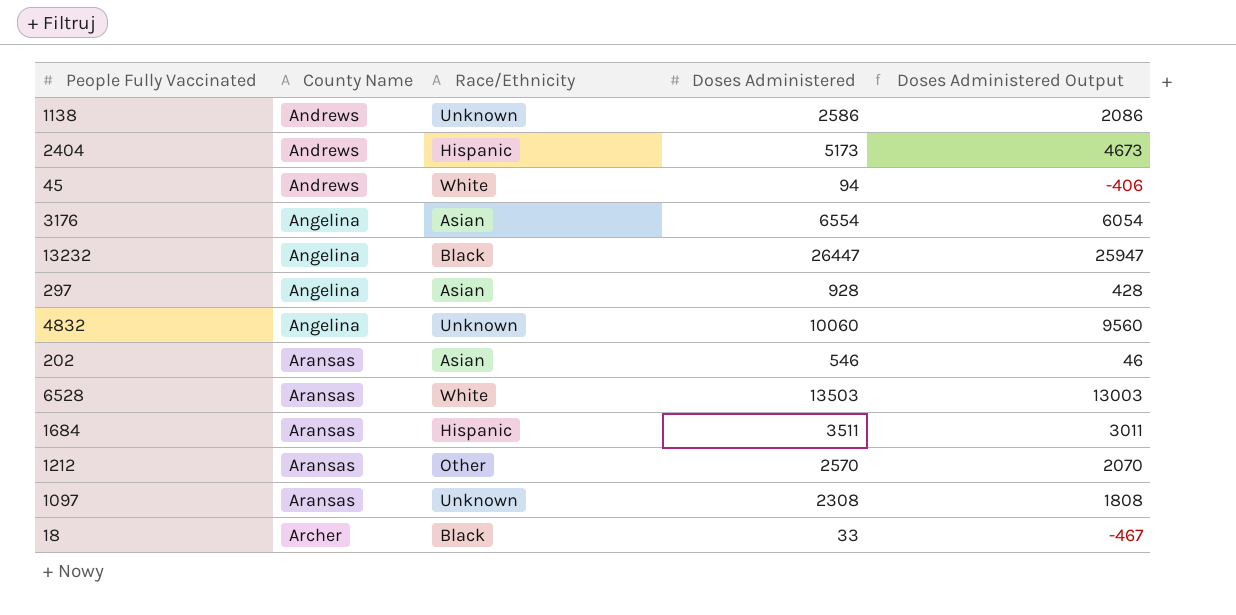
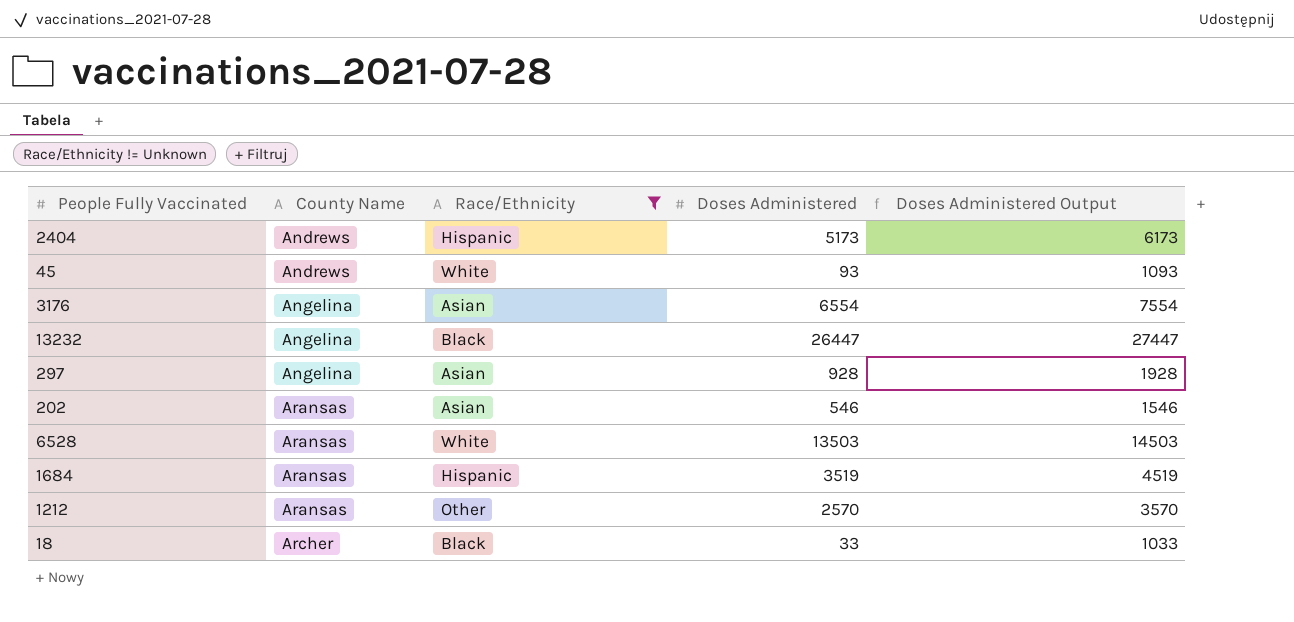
filter: none -> Race/Ethnicity != Unknown
column Doses Administered Output | formula: [Doses Administered] - 500 -> [Doses Administered] + 1000
45 | Doses Administered: 94 -> 93
1684 | Doses Administered: 3511 -> 3519

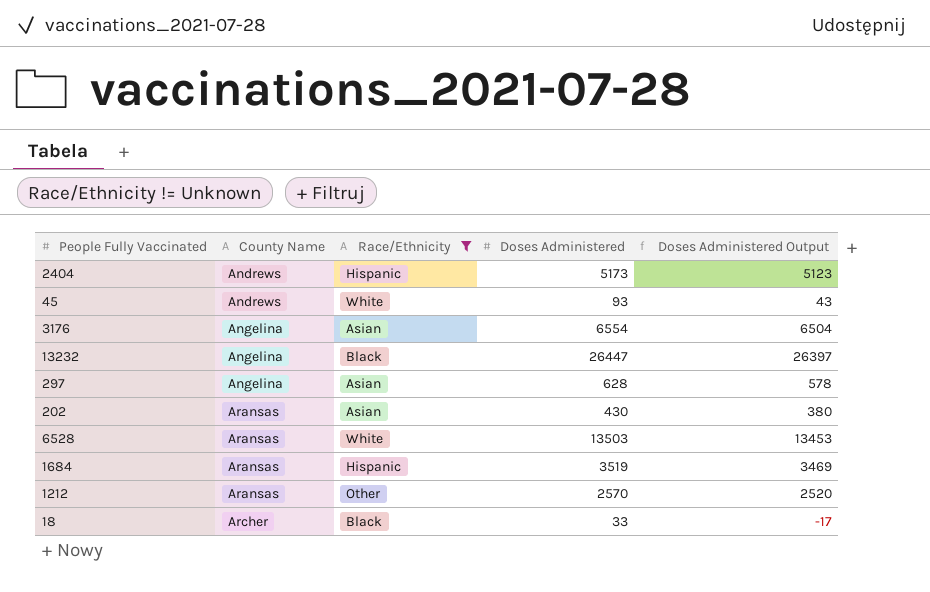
column Doses Administered Output | formula: [Doses Administered] + 1000 -> [Doses Administered] - 50
297 | Doses Administered: 928 -> 628
202 | Doses Administered: 546 -> 430

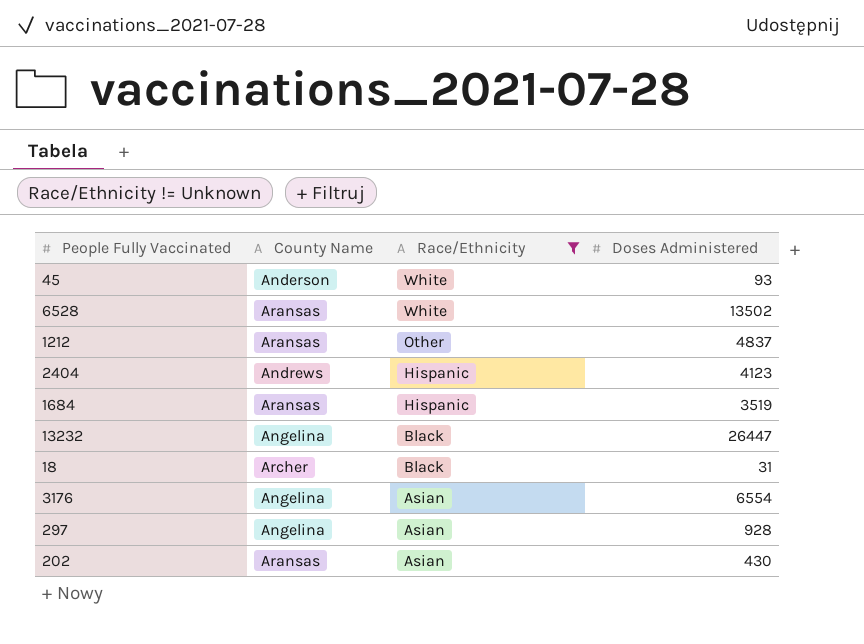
row order: County Name ascending -> Race/Ethnicity descending
column Doses Administered Output | formula: [Doses Administered] - 50 -> none
45 | County Name: Andrews -> Anderson
6528 | Doses Administered: 13503 -> 13502
1212 | Doses Administered: 2570 -> 4837
2404 | Doses Administered: 5173 -> 4123
18 | Doses Administered: 33 -> 31
297 | Doses Administered: 628 -> 928

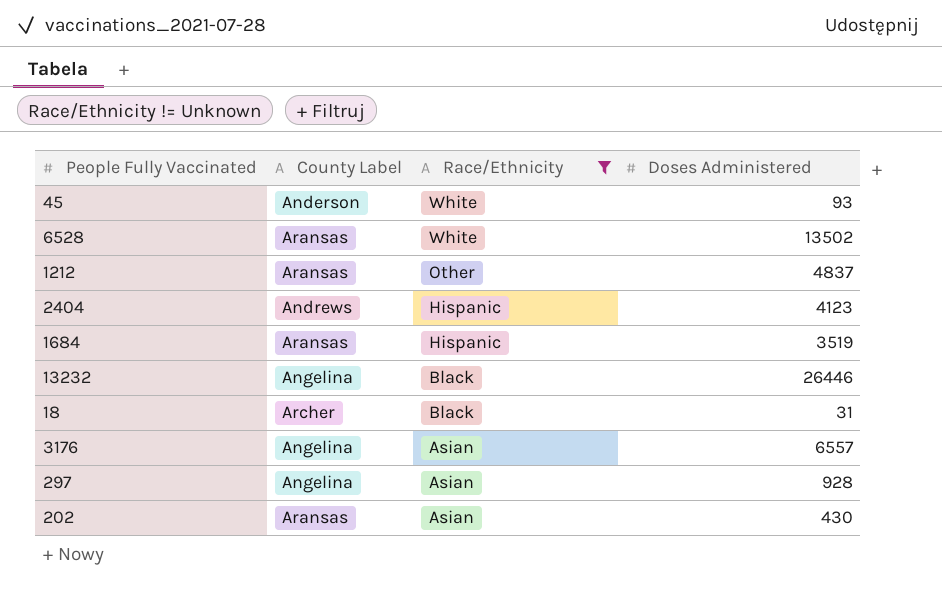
column name: County Name -> County Label
13232 | Doses Administered: 26447 -> 26446
3176 | Doses Administered: 6554 -> 6557

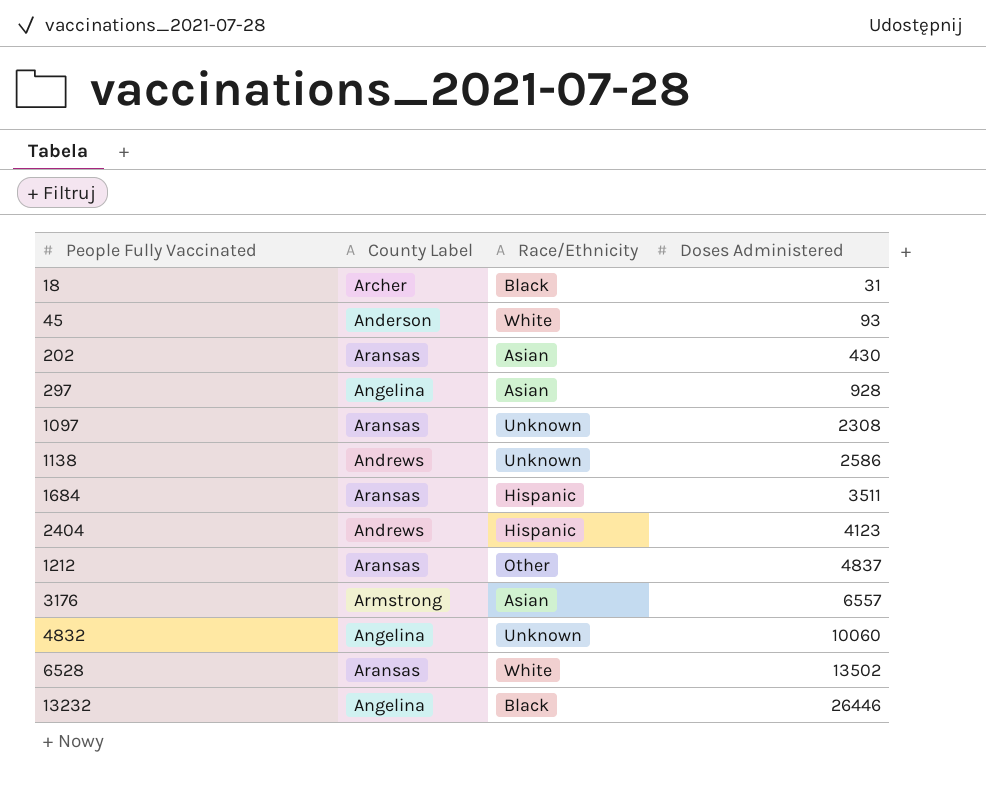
filter: Race/Ethnicity != Unknown -> none
row order: Race/Ethnicity descending -> Doses Administered ascending
1684 | Doses Administered: 3519 -> 3511
3176 | County Label: Angelina -> Armstrong

